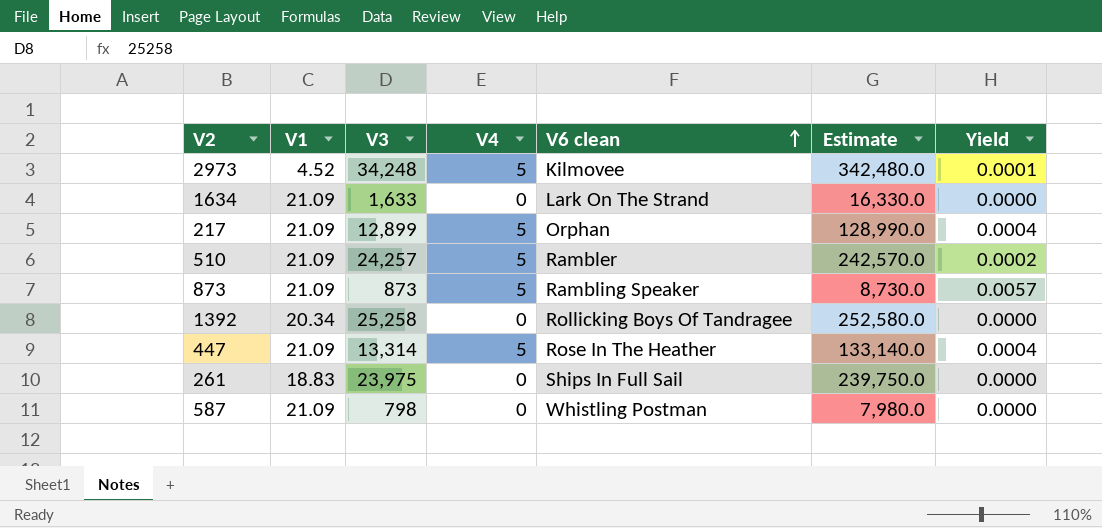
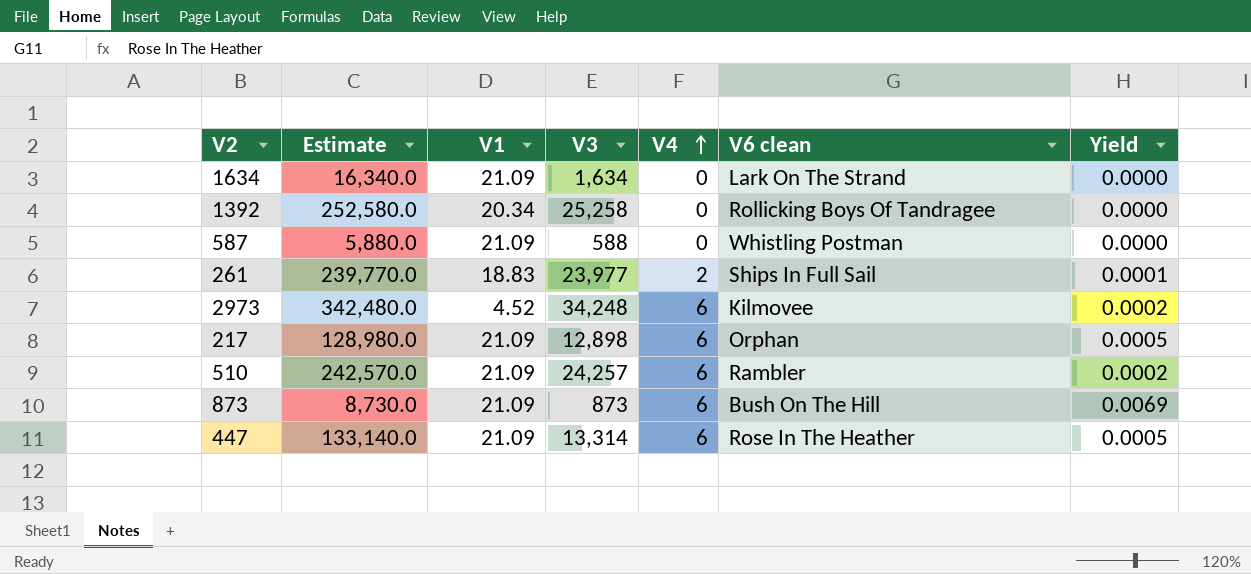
row order: V6 clean ascending -> V4 ascending
column Estimate | position: 6 -> 2
1634 | Estimate: 16,330.0 -> 16,340.0
1634 | V3: 1,633 -> 1,634
587 | Estimate: 7,980.0 -> 5,880.0
587 | V3: 798 -> 588
261 | Estimate: 239,750.0 -> 239,770.0
261 | V3: 23,975 -> 23,977
261 | V4: 0 -> 2
261 | Yield: 0.0000 -> 0.0001
2973 | V4: 5 -> 6
2973 | Yield: 0.0001 -> 0.0002
217 | Estimate: 128,990.0 -> 128,980.0
217 | V3: 12,899 -> 12,898
217 | V4: 5 -> 6
217 | Yield: 0.0004 -> 0.0005
510 | V4: 5 -> 6
873 | V4: 5 -> 6
873 | V6 clean: Rambling Speaker -> Bush On The Hill
873 | Yield: 0.0057 -> 0.0069
447 | V4: 5 -> 6
447 | Yield: 0.0004 -> 0.0005

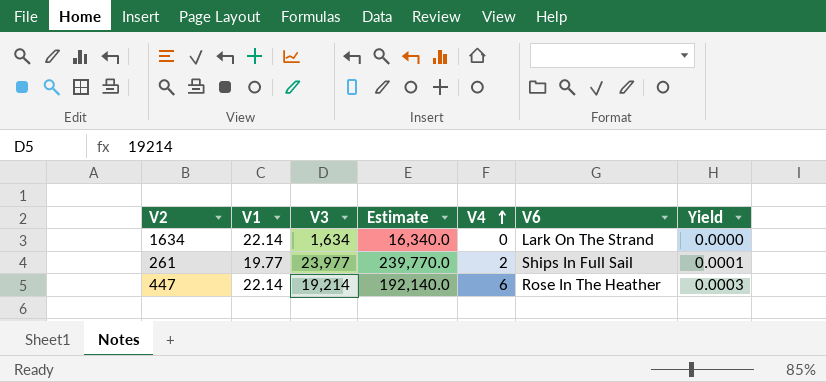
column Estimate | position: 2 -> 4
column name: V6 clean -> V6
row 1392: 252,580.0 | 20.34 | 25,258 | 0 | Rollicking Boys Of Tandragee | 0.0000 -> none
row 587: 5,880.0 | 21.09 | 588 | 0 | Whistling Postman | 0.0000 -> none
row 2973: 342,480.0 | 4.52 | 34,248 | 6 | Kilmovee | 0.0002 -> none
row 217: 128,980.0 | 21.09 | 12,898 | 6 | Orphan | 0.0005 -> none
row 510: 242,570.0 | 21.09 | 24,257 | 6 | Rambler | 0.0002 -> none
row 873: 8,730.0 | 21.09 | 873 | 6 | Bush On The Hill | 0.0069 -> none
1634 | V1: 21.09 -> 22.14
261 | V1: 18.83 -> 19.77
447 | V1: 21.09 -> 22.14
447 | V3: 13,314 -> 19,214
447 | Estimate: 133,140.0 -> 192,140.0
447 | Yield: 0.0005 -> 0.0003

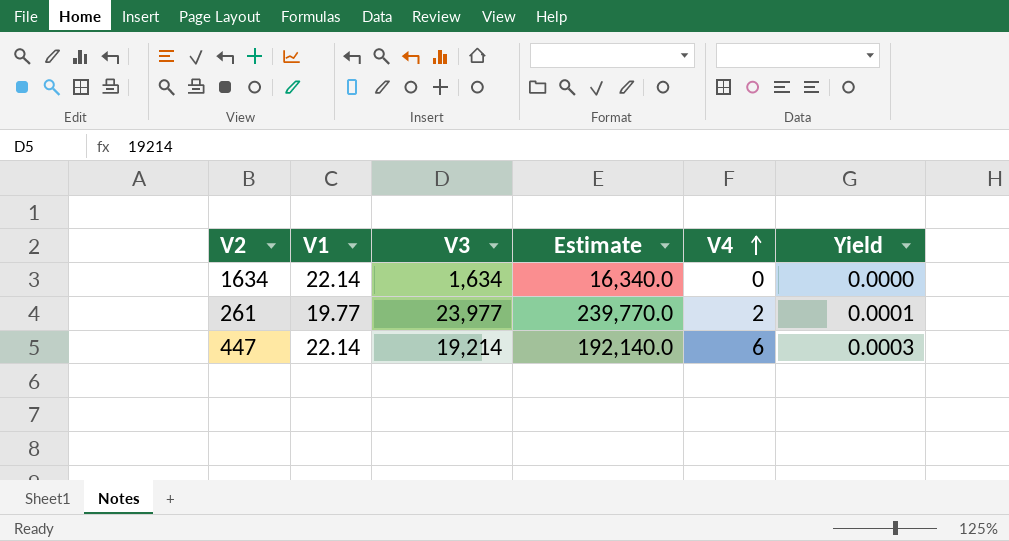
column V6 | position: 6 -> none

